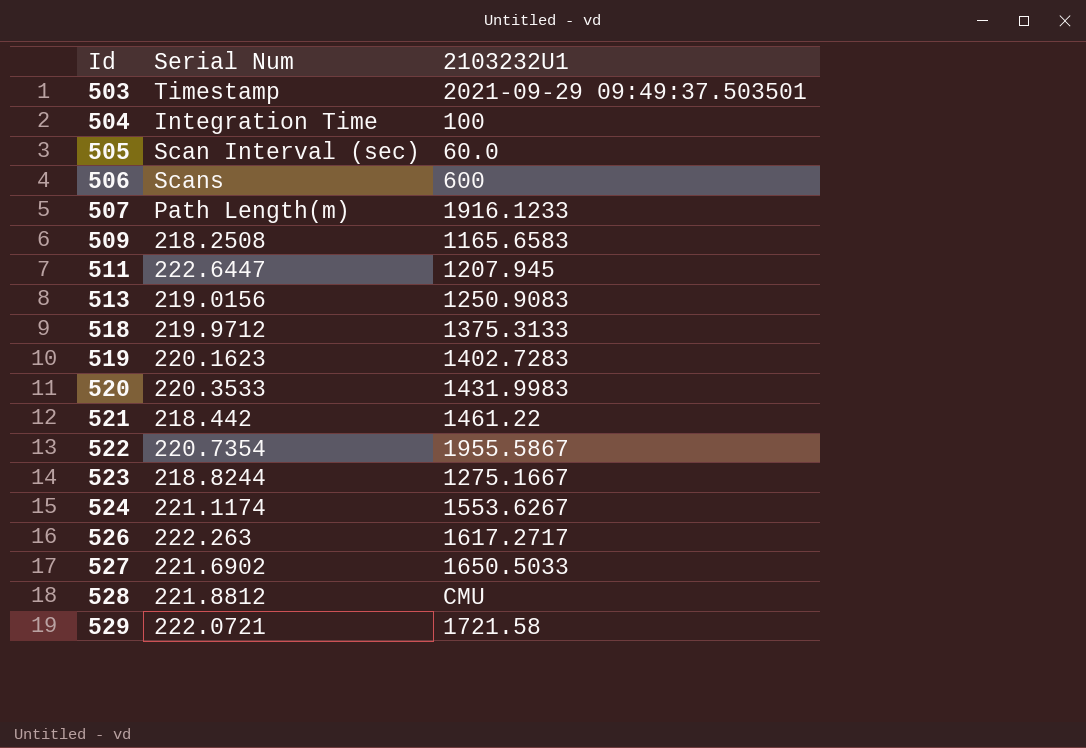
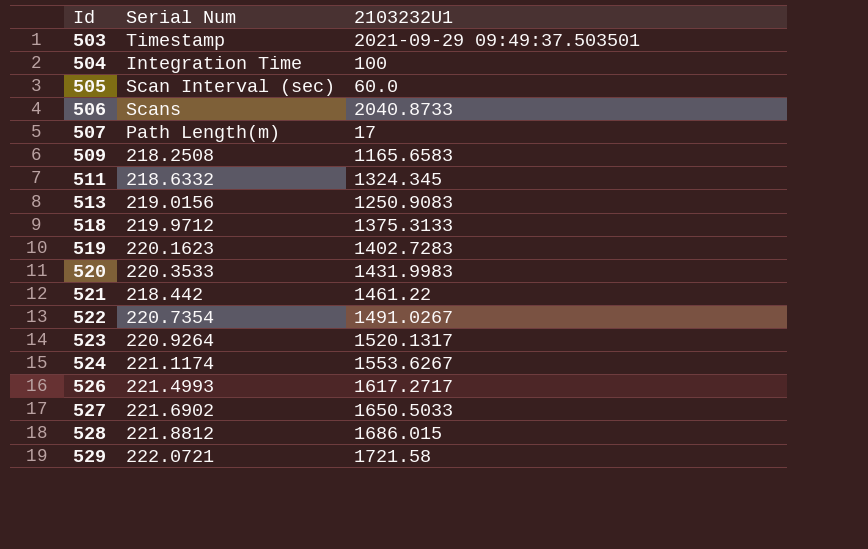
506 | 2103232U1: 600 -> 2040.8733
507 | 2103232U1: 1916.1233 -> 17
511 | Serial Num: 222.6447 -> 218.6332
511 | 2103232U1: 1207.945 -> 1324.345
522 | 2103232U1: 1955.5867 -> 1491.0267
523 | Serial Num: 218.8244 -> 220.9264
523 | 2103232U1: 1275.1667 -> 1520.1317
526 | Serial Num: 222.263 -> 221.4993
528 | 2103232U1: CMU -> 1686.015

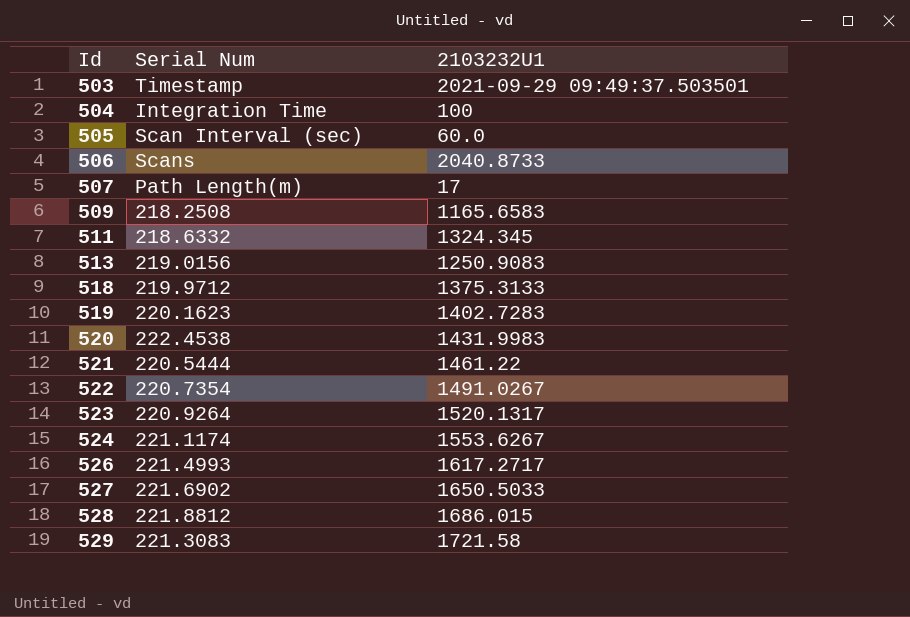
520 | Serial Num: 220.3533 -> 222.4538
521 | Serial Num: 218.442 -> 220.5444
529 | Serial Num: 222.0721 -> 221.3083

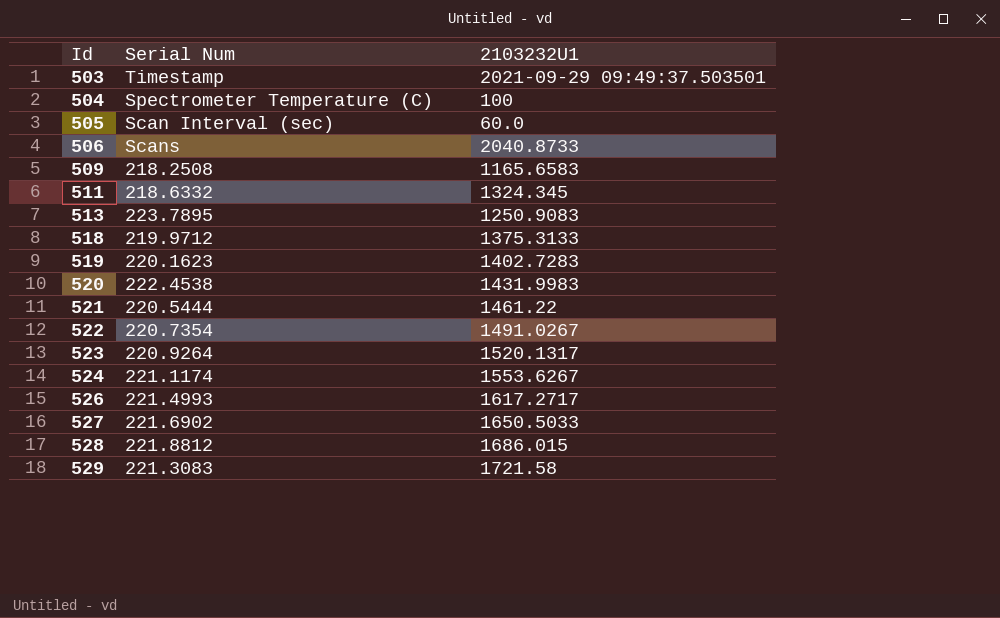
row 507: Path Length(m) | 17 -> none
504 | Serial Num: Integration Time -> Spectrometer Temperature (C)
513 | Serial Num: 219.0156 -> 223.7895

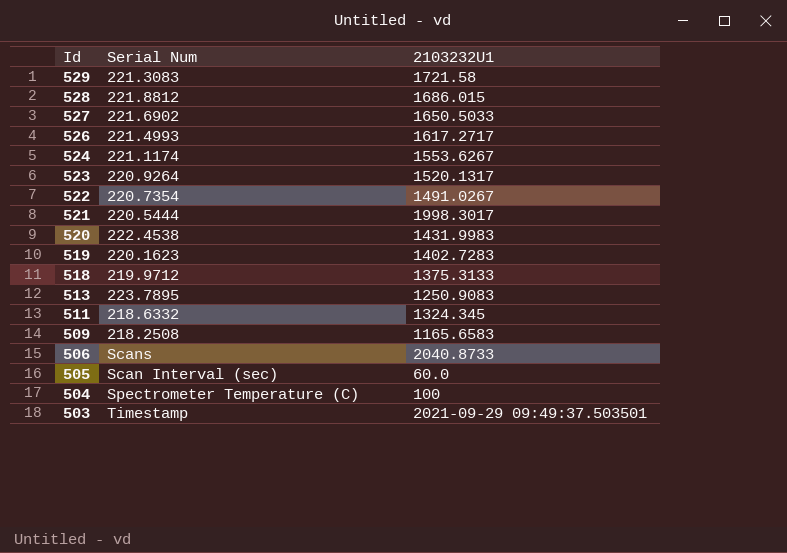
row order: Id ascending -> Id descending
521 | 2103232U1: 1461.22 -> 1998.3017

